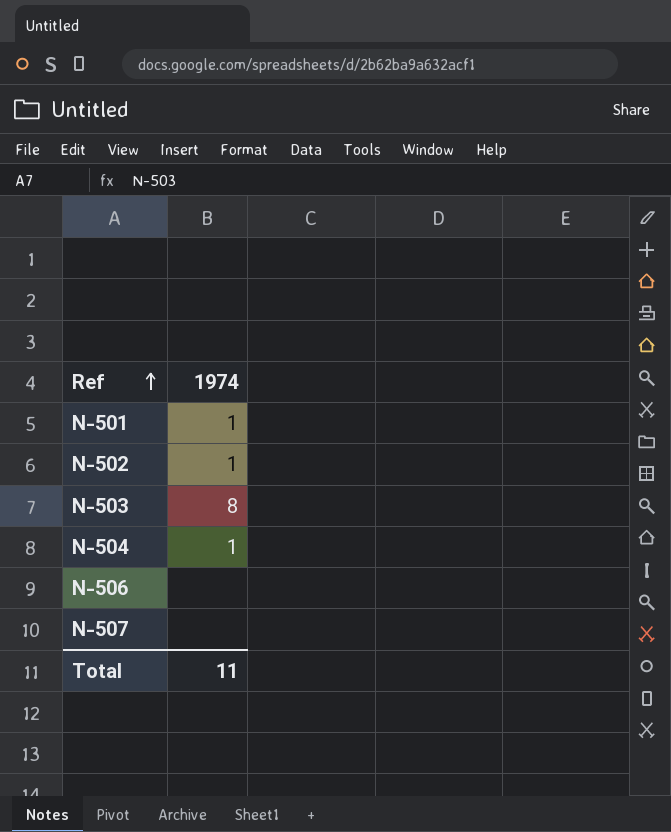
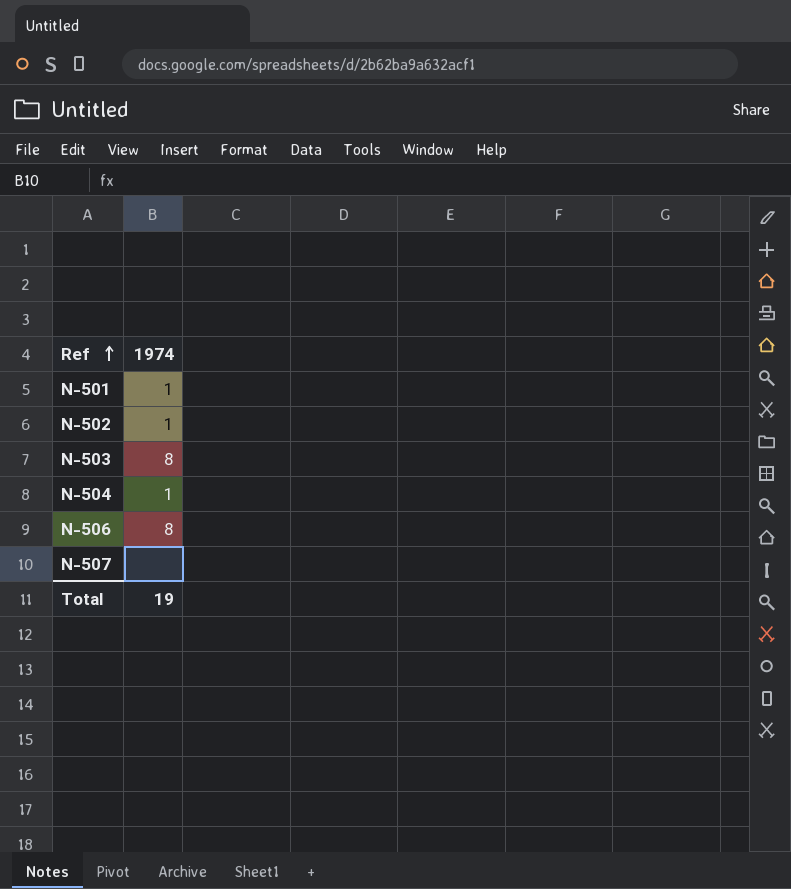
N-506 | 1974: none -> 8
Total | 1974: 11 -> 19

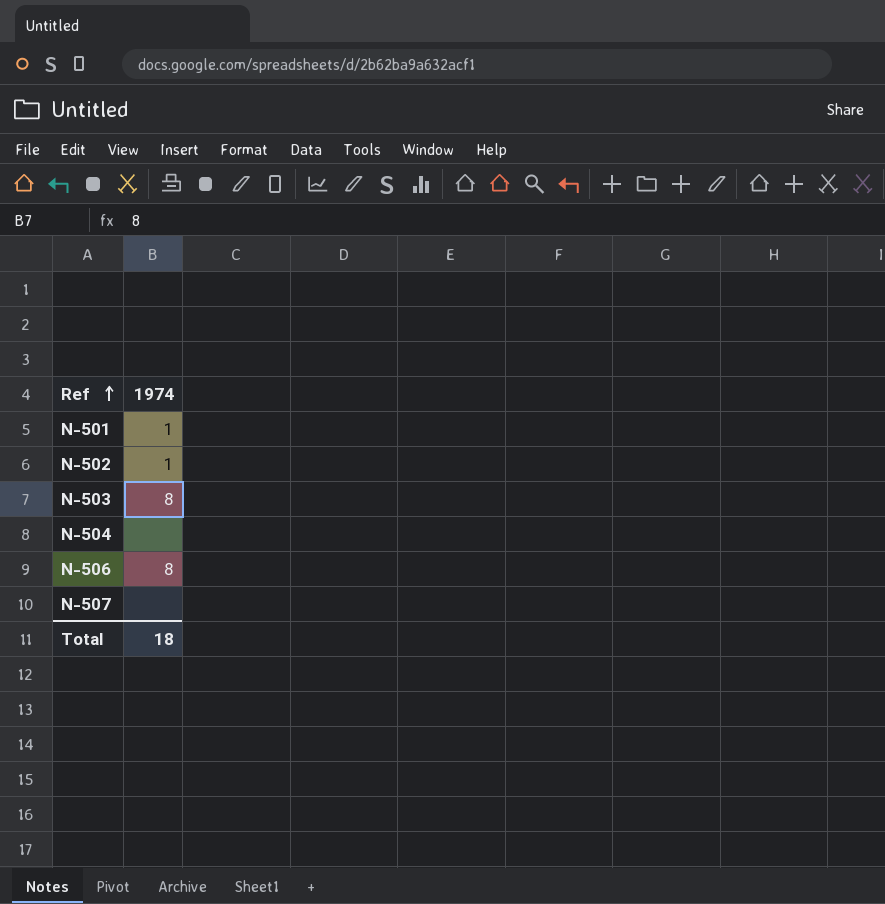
N-504 | 1974: 1 -> none
Total | 1974: 19 -> 18

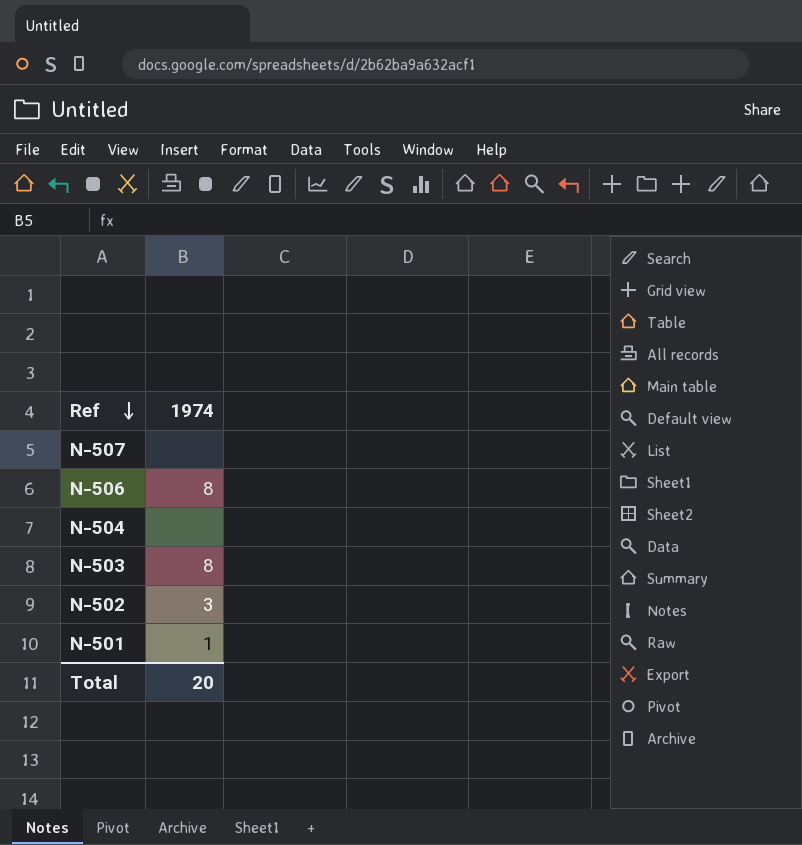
row order: Ref ascending -> Ref descending
N-502 | 1974: 1 -> 3
Total | 1974: 18 -> 20

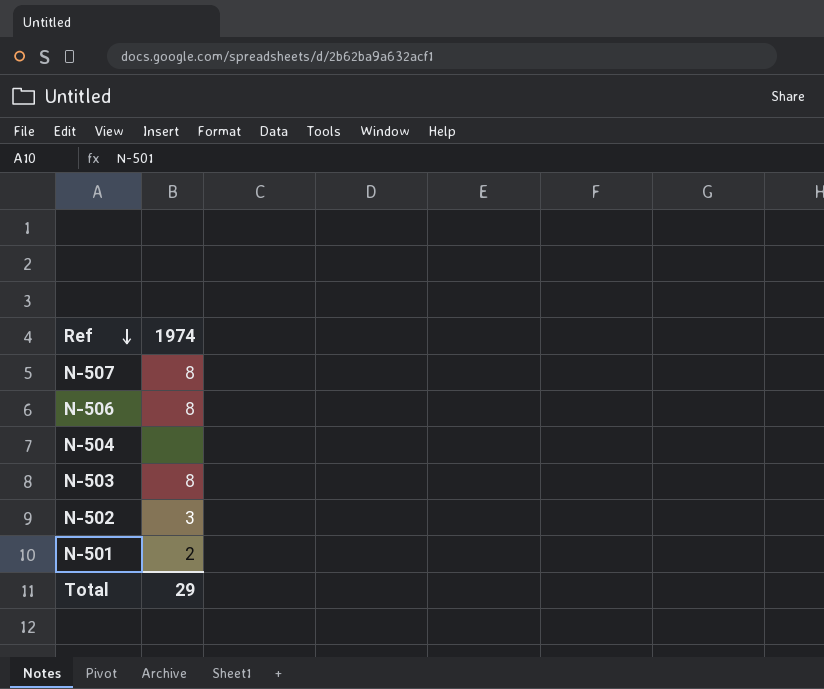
N-507 | 1974: none -> 8
N-501 | 1974: 1 -> 2
Total | 1974: 20 -> 29

